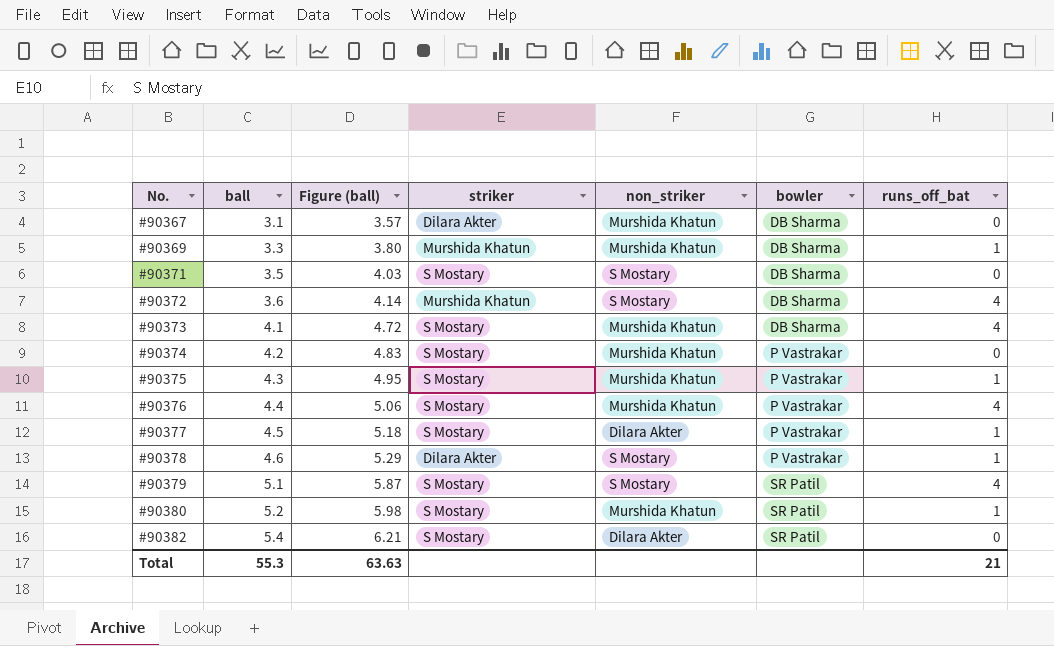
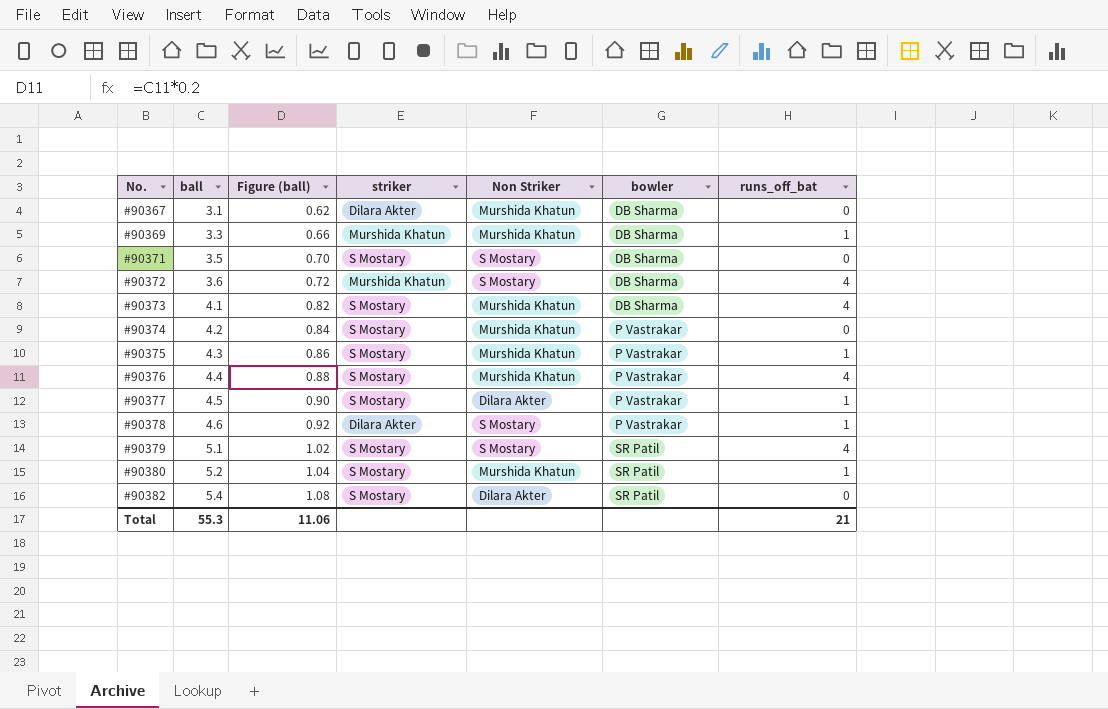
column Figure (ball) | formula: [ball] * 1.15 -> [ball] * 0.2
column name: non_striker -> Non Striker
Total | Figure (ball): 63.63 -> 11.06

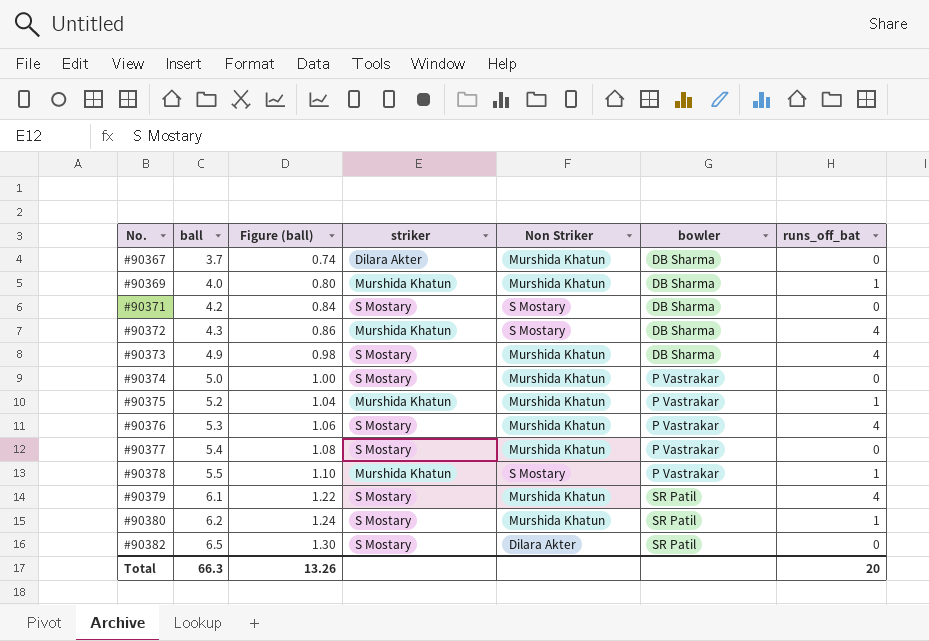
#90367 | ball: 3.1 -> 3.7
#90367 | Figure (ball): 0.62 -> 0.74
#90369 | ball: 3.3 -> 4.0
#90369 | Figure (ball): 0.66 -> 0.80
#90371 | ball: 3.5 -> 4.2
#90371 | Figure (ball): 0.70 -> 0.84
#90372 | ball: 3.6 -> 4.3
#90372 | Figure (ball): 0.72 -> 0.86
#90373 | ball: 4.1 -> 4.9
#90373 | Figure (ball): 0.82 -> 0.98
#90374 | ball: 4.2 -> 5.0
#90374 | Figure (ball): 0.84 -> 1.00
#90375 | ball: 4.3 -> 5.2
#90375 | Figure (ball): 0.86 -> 1.04
#90375 | striker: S Mostary -> Murshida Khatun
#90376 | ball: 4.4 -> 5.3
#90376 | Figure (ball): 0.88 -> 1.06
#90377 | ball: 4.5 -> 5.4
#90377 | Figure (ball): 0.90 -> 1.08
#90377 | Non Striker: Dilara Akter -> Murshida Khatun
#90377 | runs_off_bat: 1 -> 0
#90378 | ball: 4.6 -> 5.5
#90378 | Figure (ball): 0.92 -> 1.10
#90378 | striker: Dilara Akter -> Murshida Khatun
#90379 | ball: 5.1 -> 6.1
#90379 | Figure (ball): 1.02 -> 1.22
#90379 | Non Striker: S Mostary -> Murshida Khatun
#90380 | ball: 5.2 -> 6.2
#90380 | Figure (ball): 1.04 -> 1.24
#90382 | ball: 5.4 -> 6.5
#90382 | Figure (ball): 1.08 -> 1.30
Total | ball: 55.3 -> 66.3
Total | Figure (ball): 11.06 -> 13.26
Total | runs_off_bat: 21 -> 20

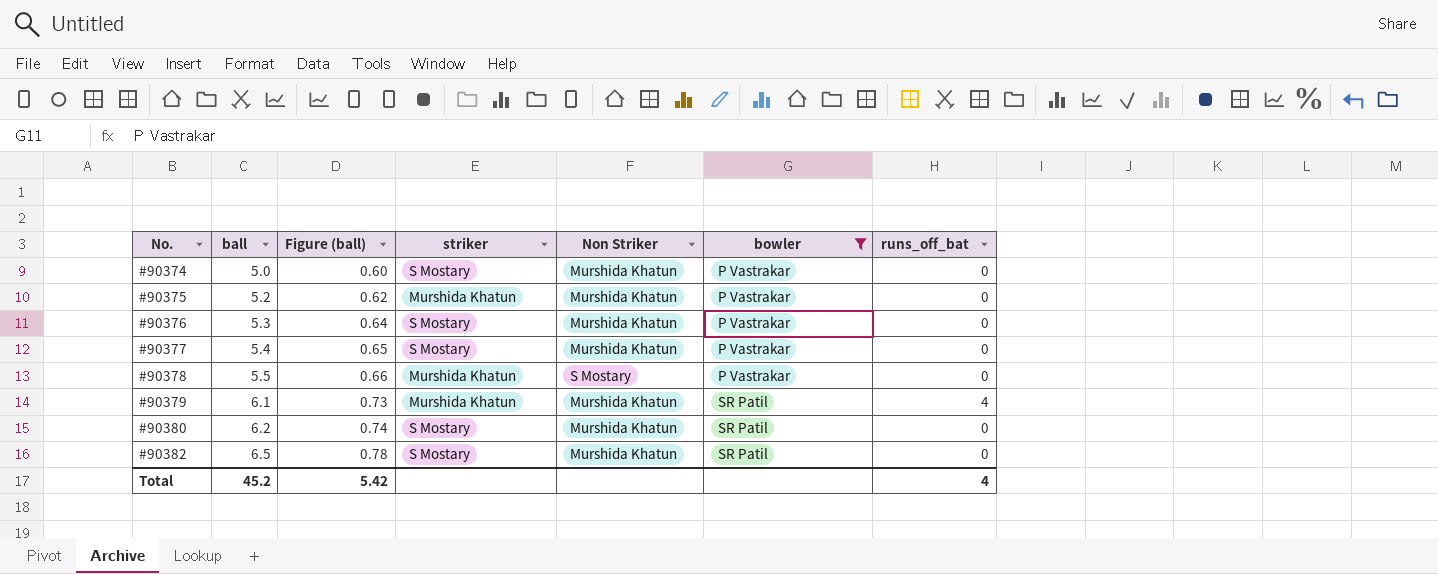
filter: none -> bowler != DB Sharma
column Figure (ball) | formula: [ball] * 0.2 -> [ball] * 0.12
#90375 | runs_off_bat: 1 -> 0
#90376 | runs_off_bat: 4 -> 0
#90378 | runs_off_bat: 1 -> 0
#90379 | striker: S Mostary -> Murshida Khatun
#90380 | runs_off_bat: 1 -> 0
#90382 | Non Striker: Dilara Akter -> Murshida Khatun
Total | ball: 66.3 -> 45.2
Total | Figure (ball): 13.26 -> 5.42
Total | runs_off_bat: 20 -> 4

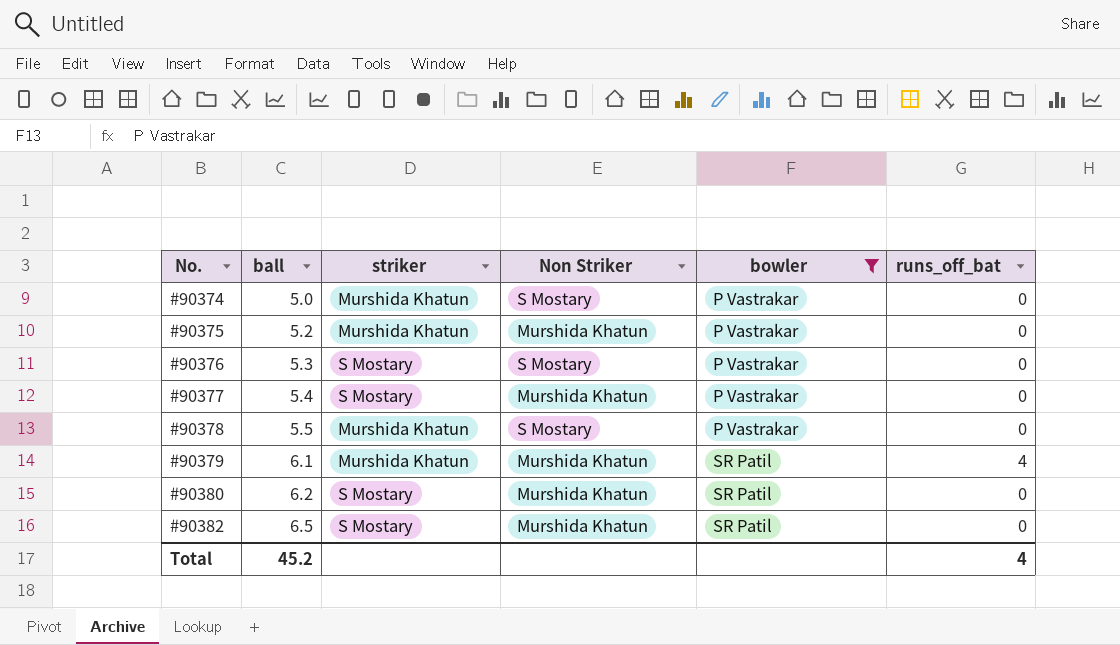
column Figure (ball) | formula: [ball] * 0.12 -> none
#90374 | striker: S Mostary -> Murshida Khatun
#90374 | Non Striker: Murshida Khatun -> S Mostary
#90376 | Non Striker: Murshida Khatun -> S Mostary

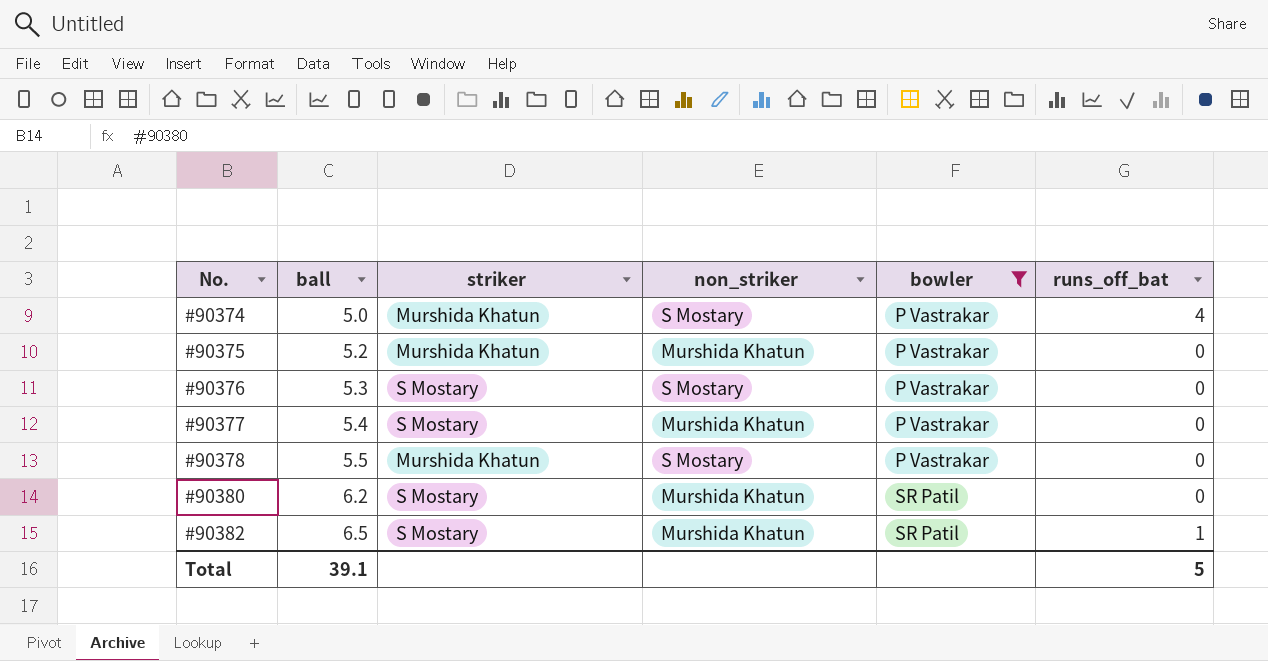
column name: Non Striker -> non_striker
row #90379: 6.1 | Murshida Khatun | Murshida Khatun | SR Patil | 4 -> none
#90374 | runs_off_bat: 0 -> 4
#90382 | runs_off_bat: 0 -> 1
Total | ball: 45.2 -> 39.1
Total | runs_off_bat: 4 -> 5

